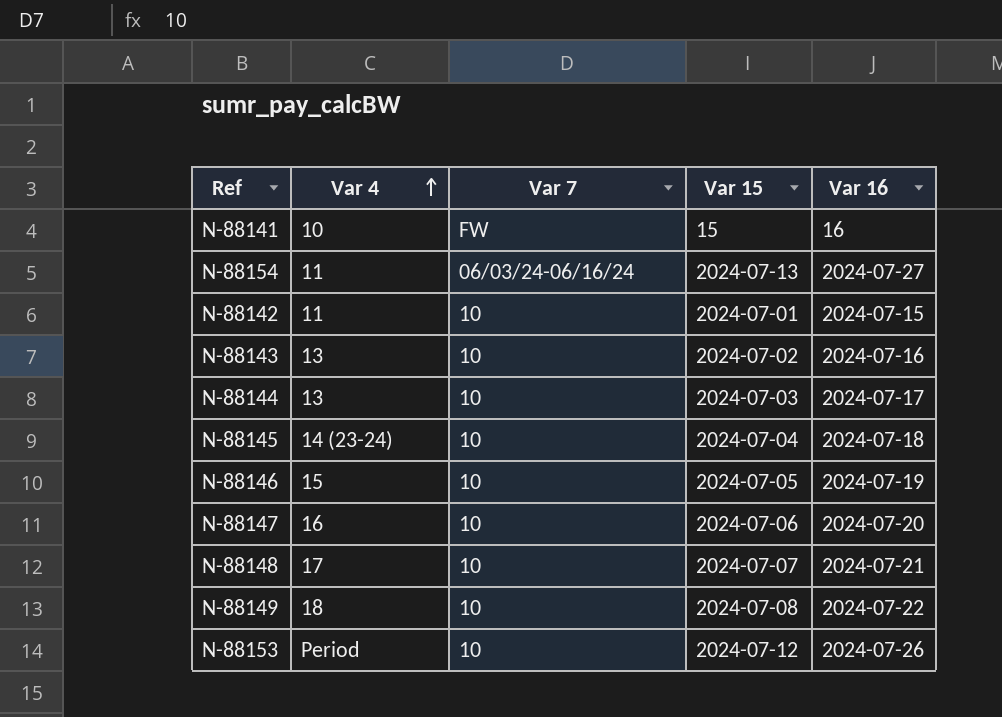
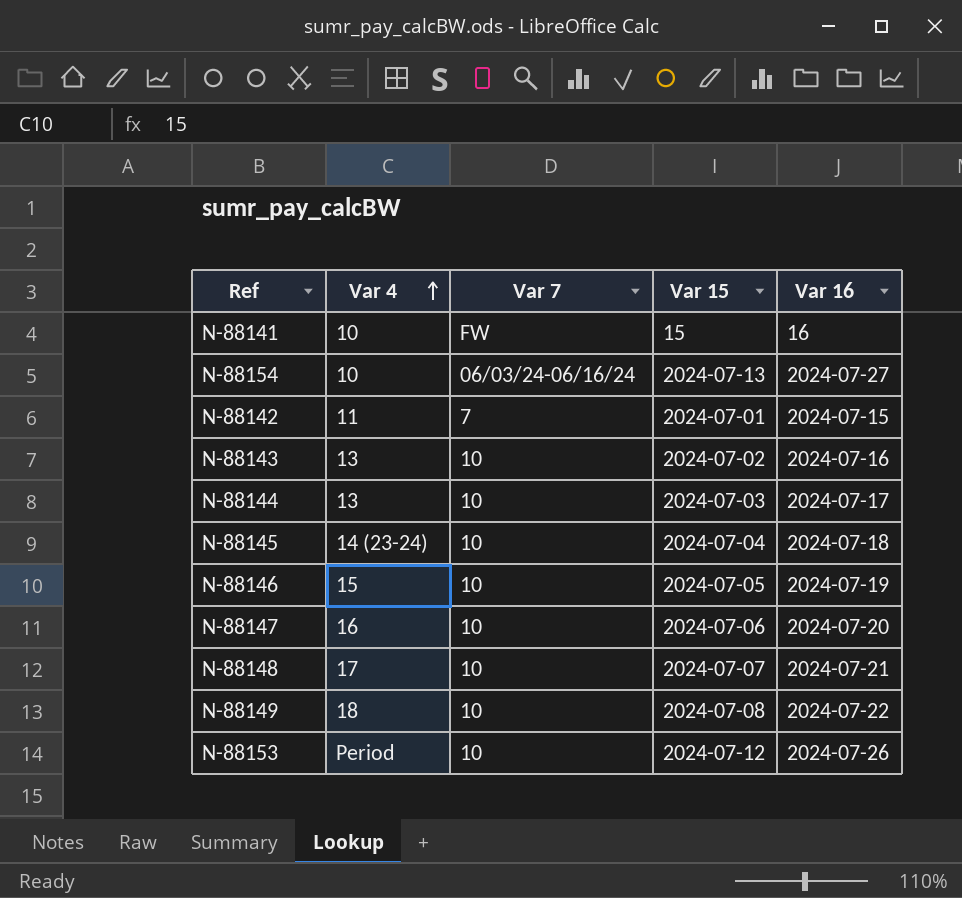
N-88154 | Var 4: 11 -> 10
N-88142 | Var 7: 10 -> 7

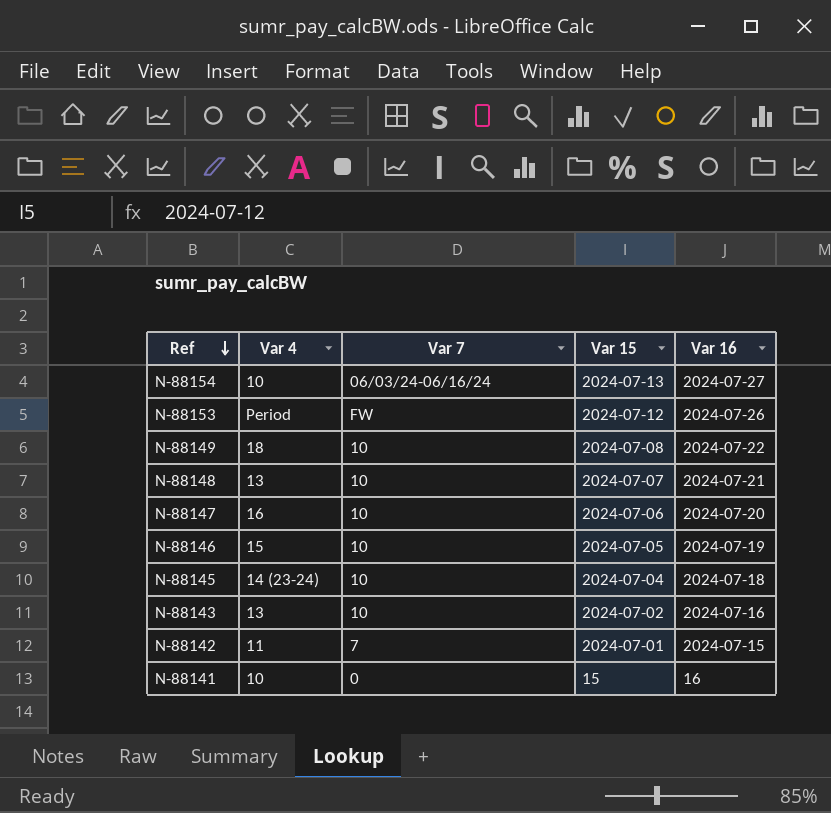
row order: Var 4 ascending -> Ref descending
row N-88144: 13 | 10 | 2024-07-03 | 2024-07-17 -> none
N-88153 | Var 7: 10 -> FW
N-88148 | Var 4: 17 -> 13
N-88141 | Var 7: FW -> 0

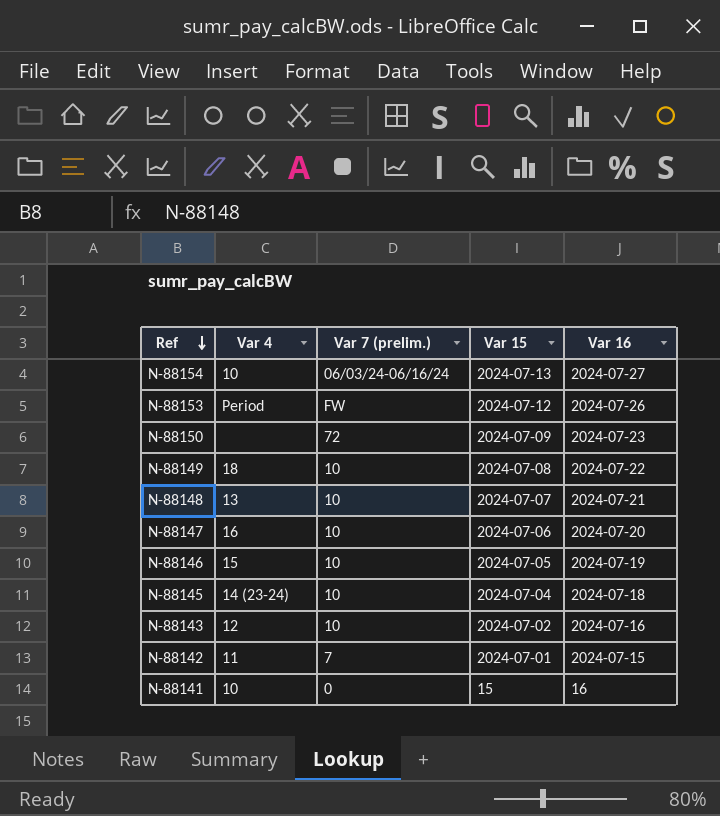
column name: Var 7 -> Var 7 (prelim.)
row N-88150: none -> none | 72 | 2024-07-09 | 2024-07-23
N-88143 | Var 4: 13 -> 12

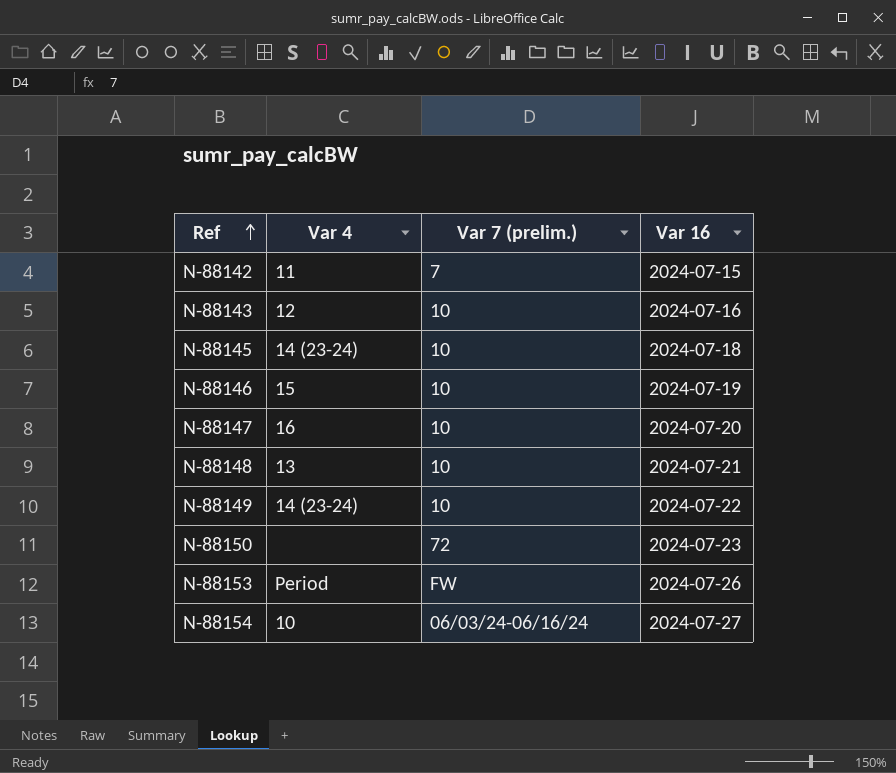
row order: Ref descending -> Ref ascending
column Var 15 | position: 4 -> none
row N-88141: 10 | 0 | 15 | 16 -> none
N-88149 | Var 4: 18 -> 14 (23-24)

